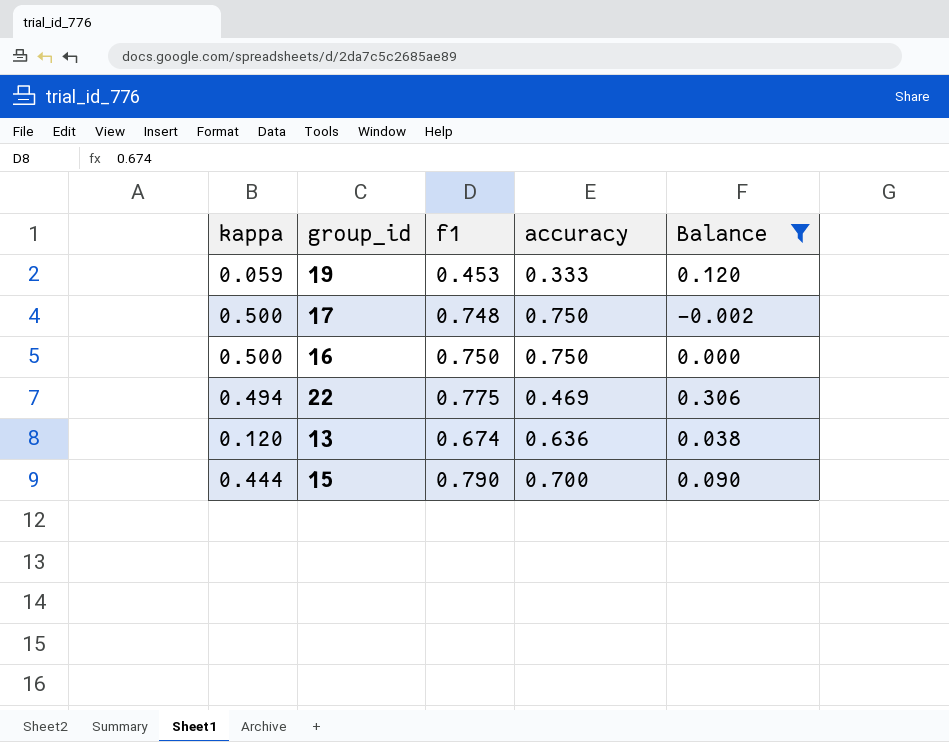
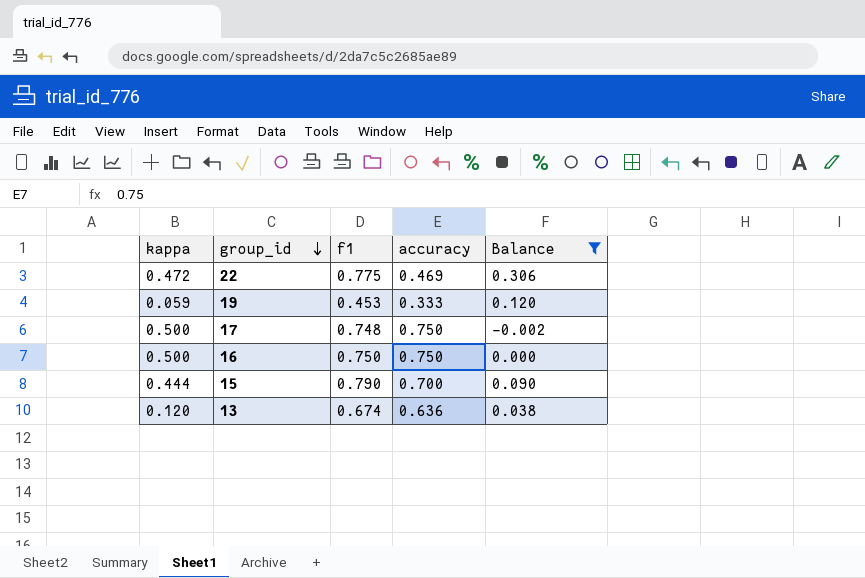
row order: none -> group_id descending
22 | kappa: 0.494 -> 0.472

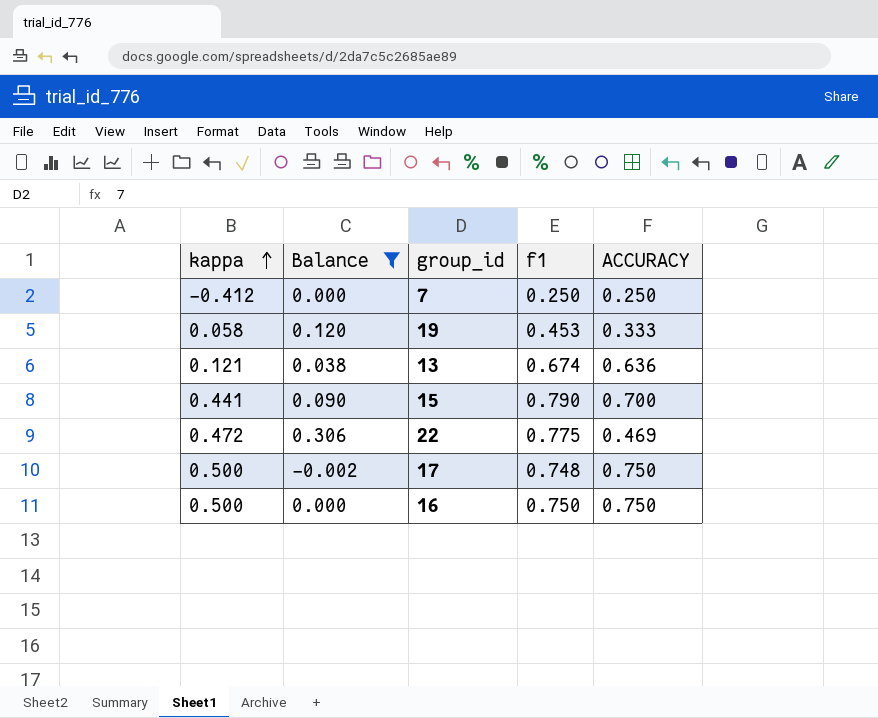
row order: group_id descending -> kappa ascending
column Balance | position: 5 -> 2
column name: accuracy -> ACCURACY
row 7: none -> -0.412 | 0.000 | 0.250 | 0.250
19 | kappa: 0.059 -> 0.058
13 | kappa: 0.120 -> 0.121
15 | kappa: 0.444 -> 0.441

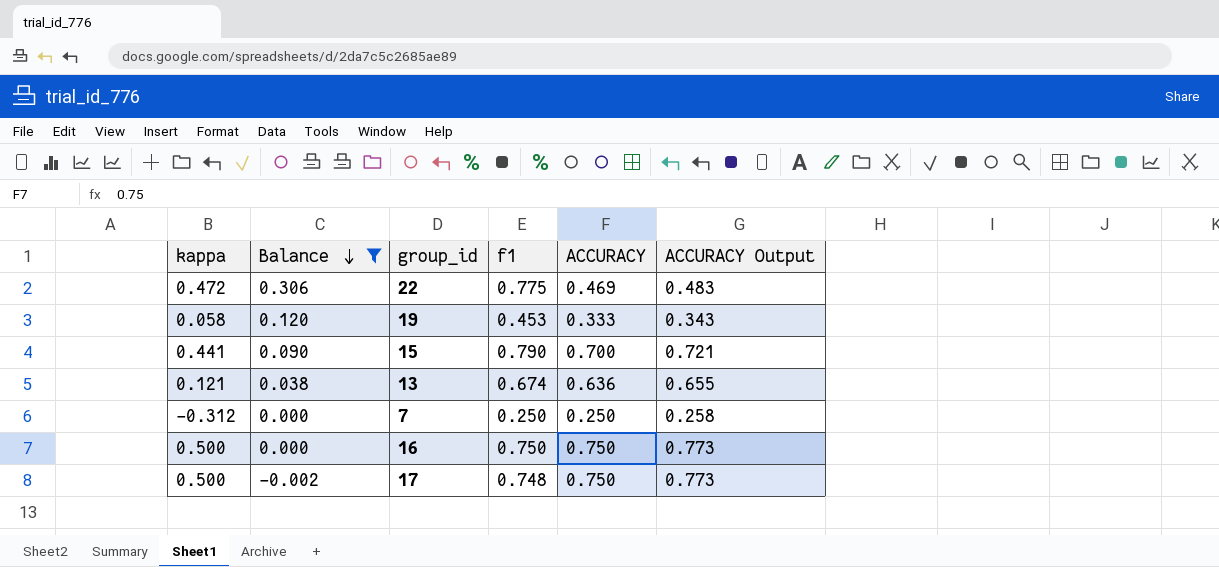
row order: kappa ascending -> Balance descending
column ACCURACY Output | formula: none -> [ACCURACY] * 1.03
7 | kappa: -0.412 -> -0.312

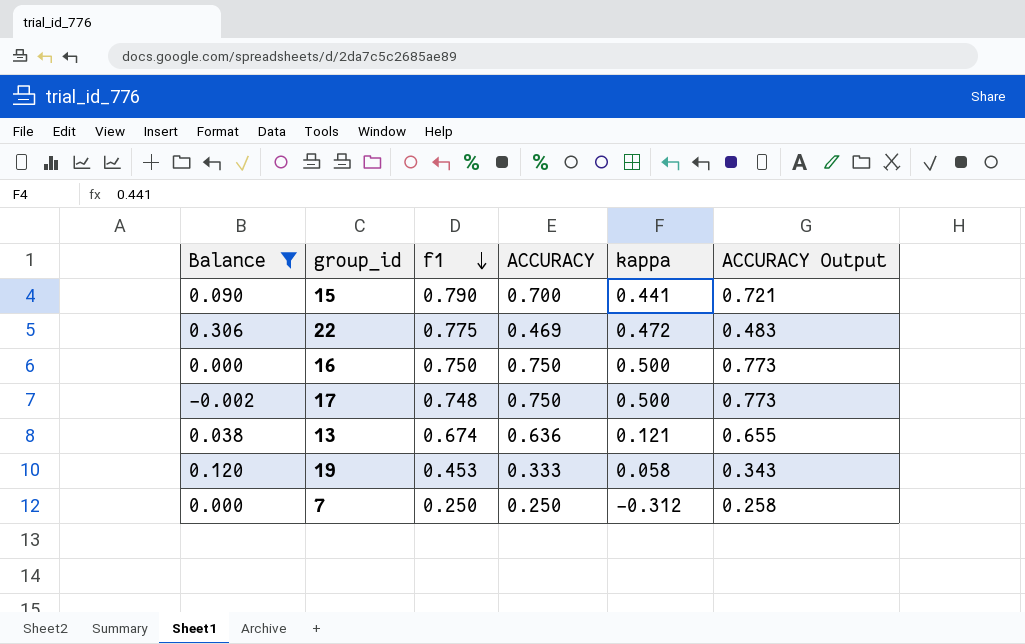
row order: Balance descending -> f1 descending
column kappa | position: 1 -> 5

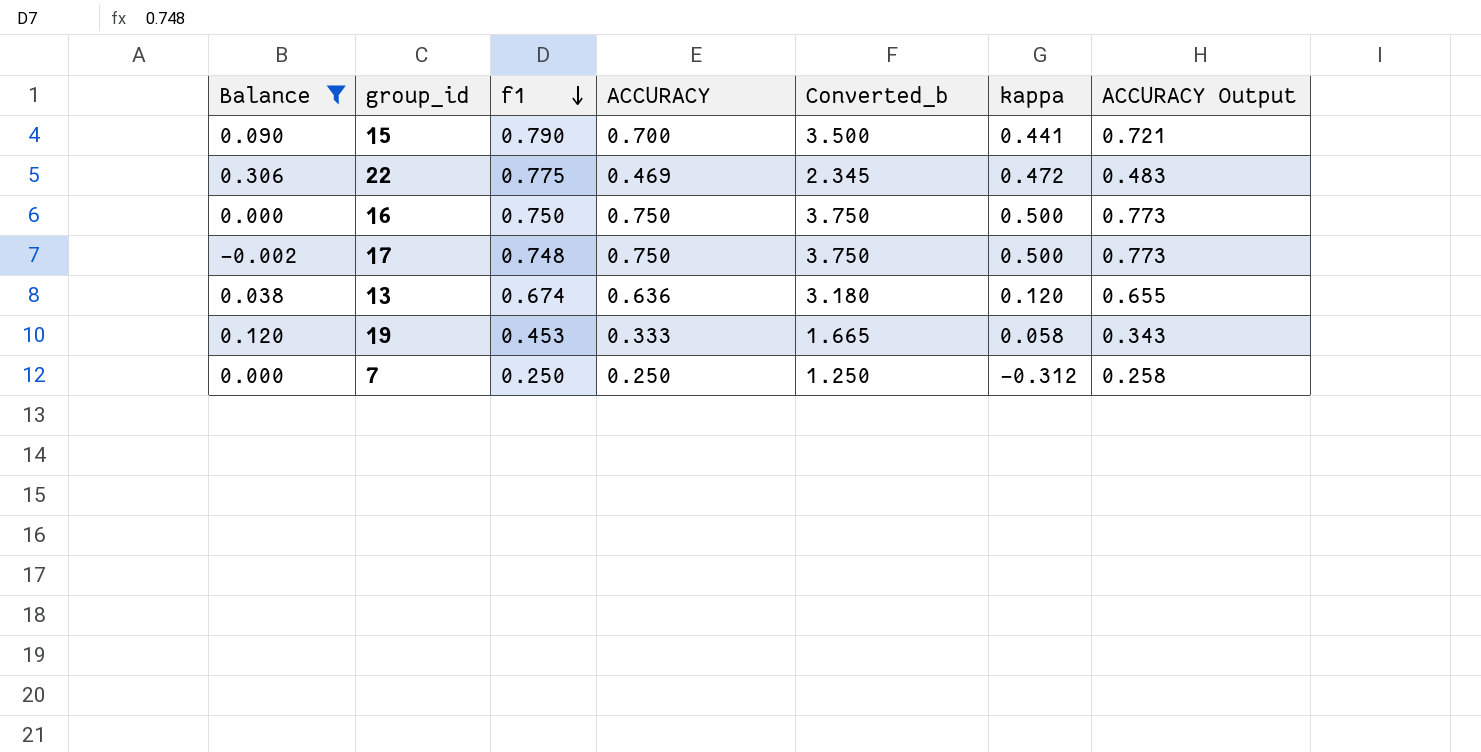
column Converted_b | formula: none -> [ACCURACY] * 5
13 | kappa: 0.121 -> 0.120

